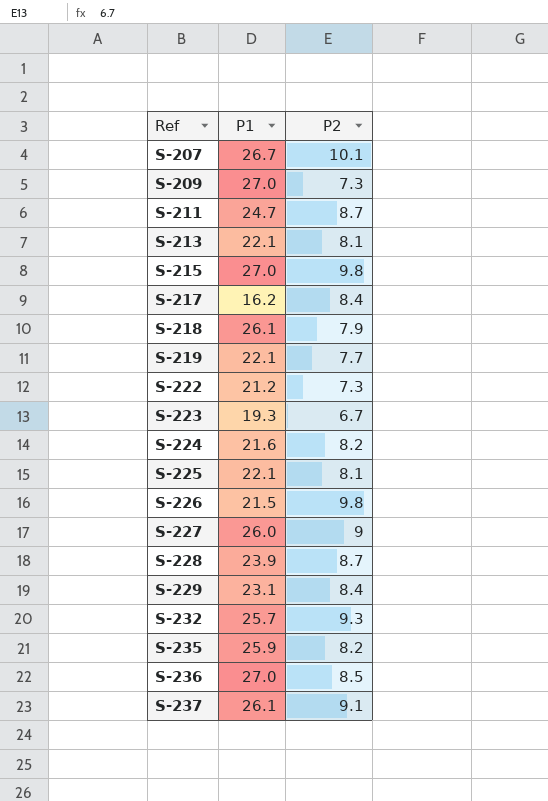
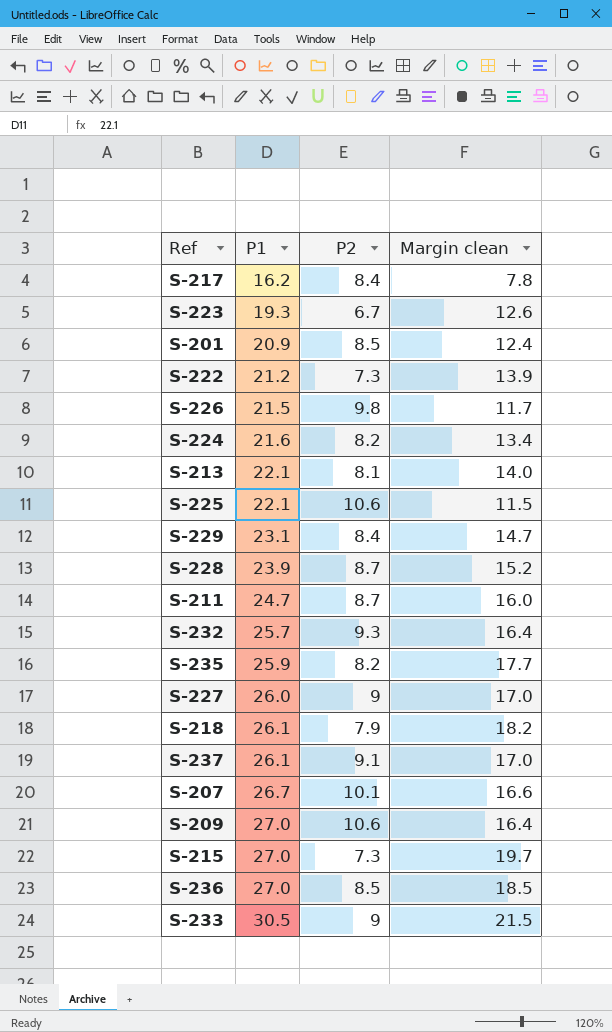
row order: Ref ascending -> P1 ascending
column Margin clean | formula: none -> [P1] - [P2]
row S-219: 22.1 | 7.7 -> none
row S-201: none -> 20.9 | 8.5 | 12.4
S-225 | P2: 8.1 -> 10.6
S-209 | P2: 7.3 -> 10.6
S-215 | P2: 9.8 -> 7.3
row S-233: none -> 30.5 | 9 | 21.5

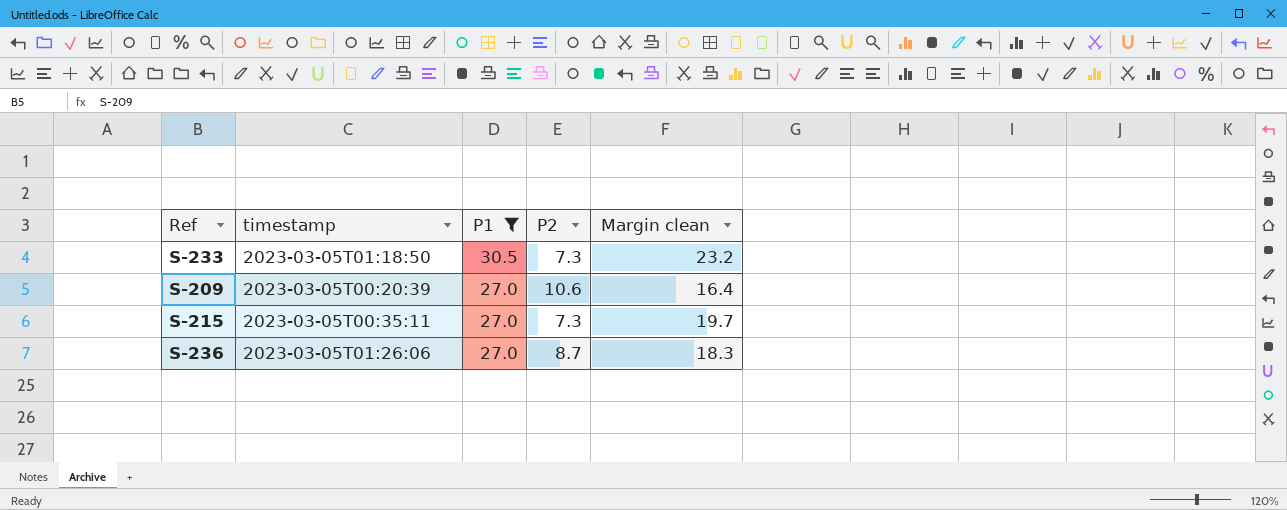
filter: none -> P1 >= 27.0
row order: P1 ascending -> P1 descending
column timestamp | position: none -> 2
S-233 | P2: 9 -> 7.3
S-233 | Margin clean: 21.5 -> 23.2
S-236 | P2: 8.5 -> 8.7
S-236 | Margin clean: 18.5 -> 18.3

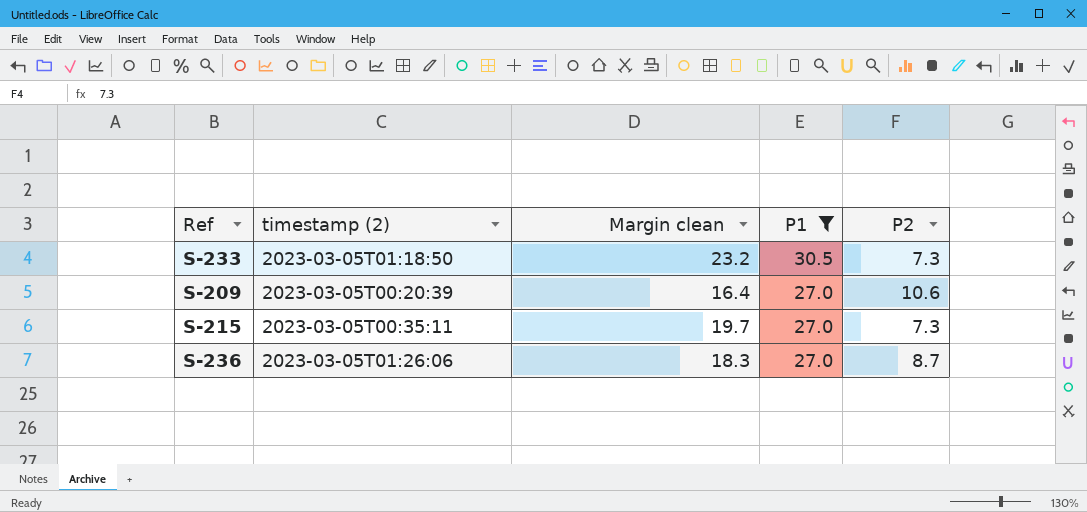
column name: timestamp -> timestamp (2)
column Margin clean | position: 5 -> 3

